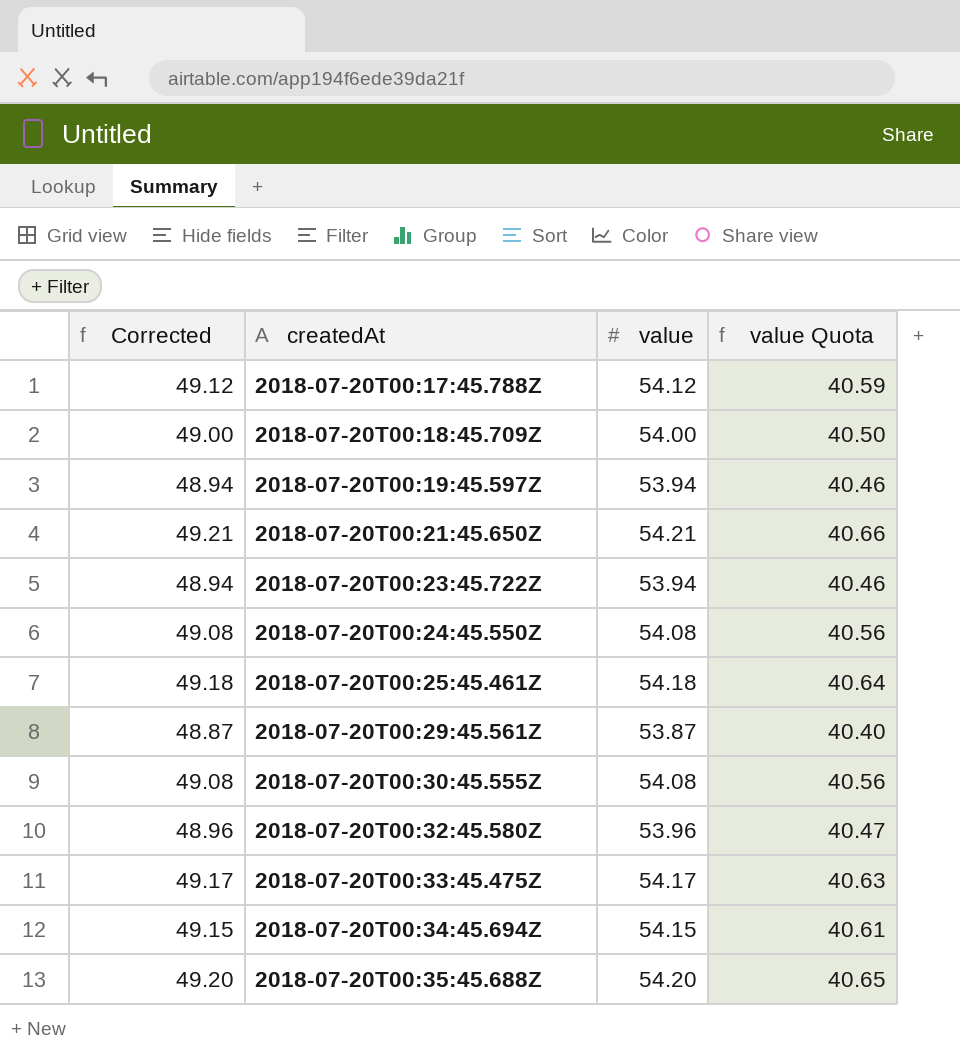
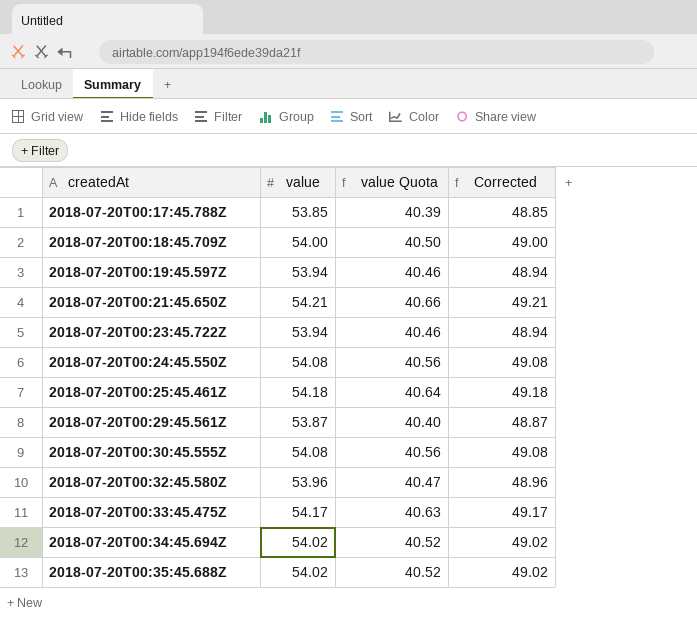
column Corrected | position: 1 -> 4
2018-07-20T00:17:45.788Z | value: 54.12 -> 53.85
2018-07-20T00:17:45.788Z | value Quota: 40.59 -> 40.39
2018-07-20T00:17:45.788Z | Corrected: 49.12 -> 48.85
2018-07-20T00:34:45.694Z | value: 54.15 -> 54.02
2018-07-20T00:34:45.694Z | value Quota: 40.61 -> 40.52
2018-07-20T00:34:45.694Z | Corrected: 49.15 -> 49.02
2018-07-20T00:35:45.688Z | value: 54.20 -> 54.02
2018-07-20T00:35:45.688Z | value Quota: 40.65 -> 40.52
2018-07-20T00:35:45.688Z | Corrected: 49.20 -> 49.02

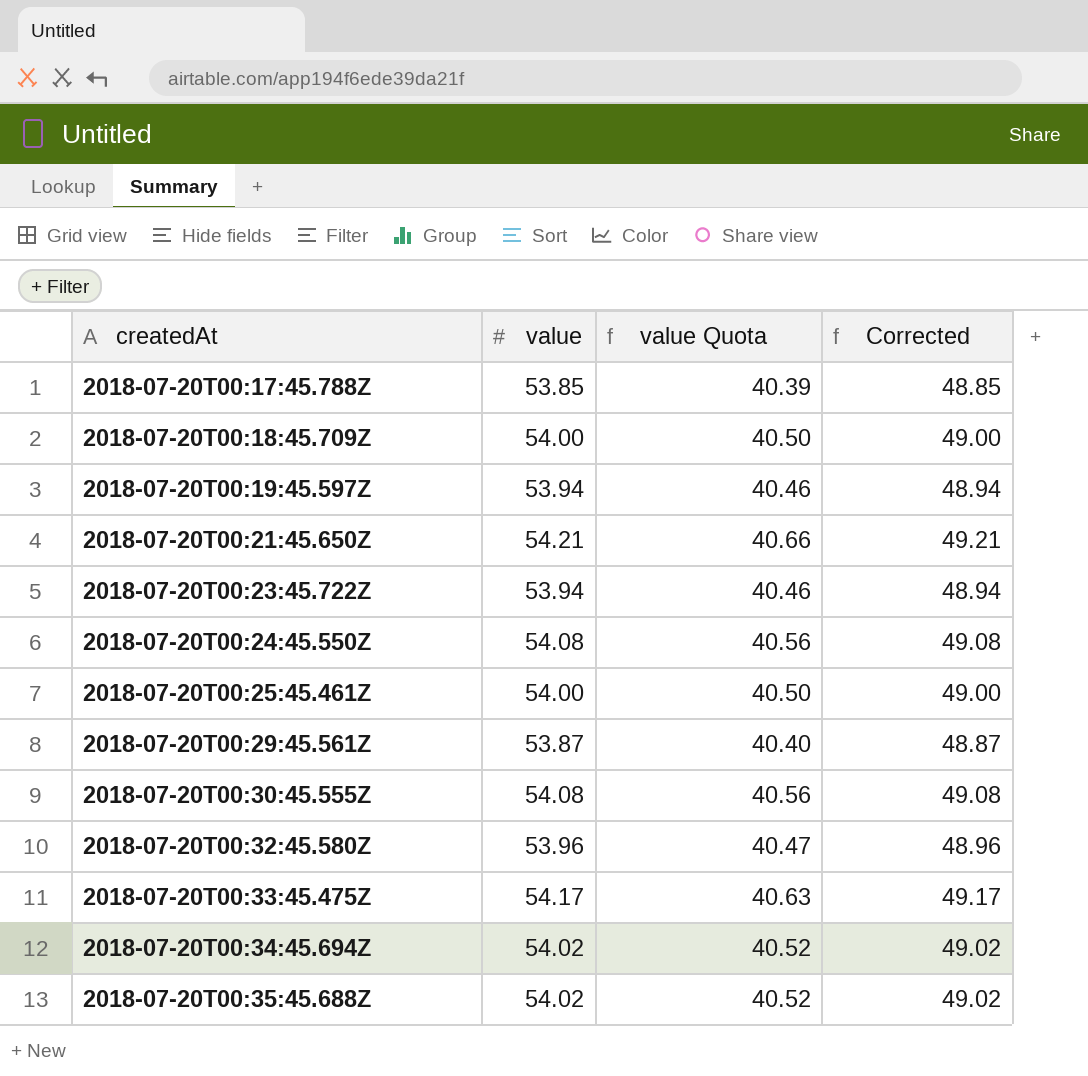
2018-07-20T00:25:45.461Z | value: 54.18 -> 54.00
2018-07-20T00:25:45.461Z | value Quota: 40.64 -> 40.50
2018-07-20T00:25:45.461Z | Corrected: 49.18 -> 49.00

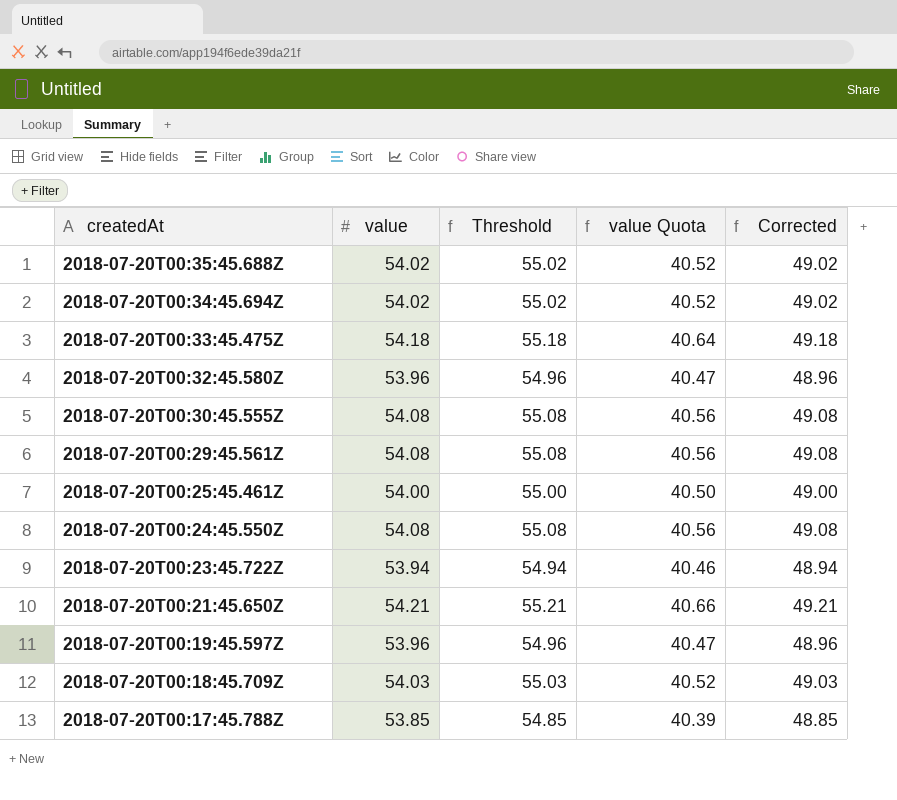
row order: createdAt ascending -> createdAt descending
column Threshold | formula: none -> [value] + 1
2018-07-20T00:33:45.475Z | value: 54.17 -> 54.18
2018-07-20T00:33:45.475Z | value Quota: 40.63 -> 40.64
2018-07-20T00:33:45.475Z | Corrected: 49.17 -> 49.18
2018-07-20T00:29:45.561Z | value: 53.87 -> 54.08
2018-07-20T00:29:45.561Z | value Quota: 40.40 -> 40.56
2018-07-20T00:29:45.561Z | Corrected: 48.87 -> 49.08
2018-07-20T00:19:45.597Z | value: 53.94 -> 53.96
2018-07-20T00:19:45.597Z | value Quota: 40.46 -> 40.47
2018-07-20T00:19:45.597Z | Corrected: 48.94 -> 48.96
2018-07-20T00:18:45.709Z | value: 54.00 -> 54.03
2018-07-20T00:18:45.709Z | value Quota: 40.50 -> 40.52
2018-07-20T00:18:45.709Z | Corrected: 49.00 -> 49.03

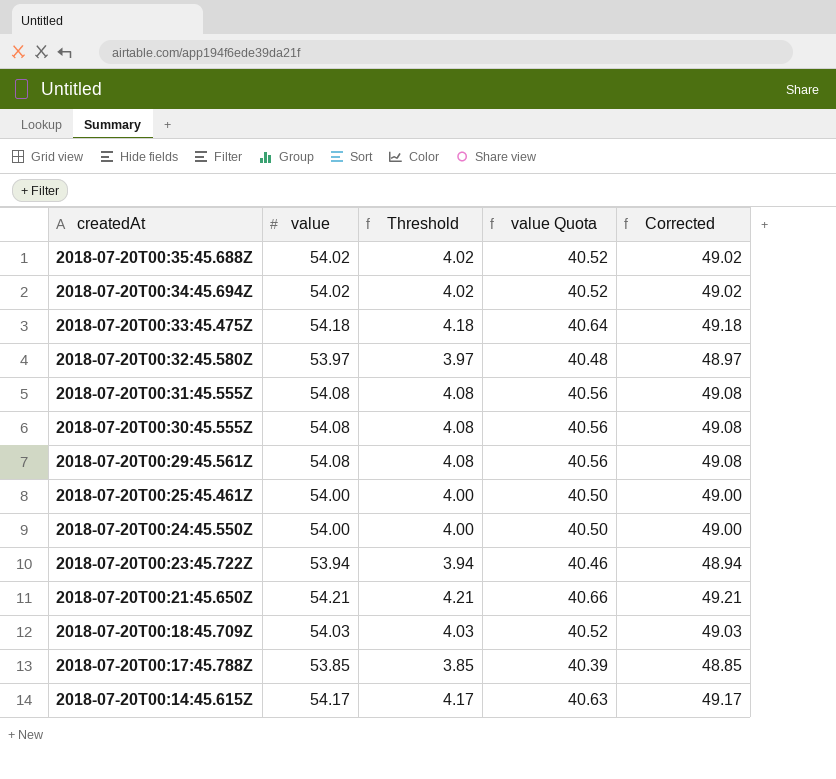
column Threshold | formula: [value] + 1 -> [value] - 50
row 2018-07-20T00:19:45.597Z: 53.96 | 54.96 | 40.47 | 48.96 -> none
2018-07-20T00:32:45.580Z | value: 53.96 -> 53.97
2018-07-20T00:32:45.580Z | value Quota: 40.47 -> 40.48
2018-07-20T00:32:45.580Z | Corrected: 48.96 -> 48.97
row 2018-07-20T00:31:45.555Z: none -> 54.08 | 4.08 | 40.56 | 49.08
2018-07-20T00:24:45.550Z | value: 54.08 -> 54.00
2018-07-20T00:24:45.550Z | value Quota: 40.56 -> 40.50
2018-07-20T00:24:45.550Z | Corrected: 49.08 -> 49.00
row 2018-07-20T00:14:45.615Z: none -> 54.17 | 4.17 | 40.63 | 49.17

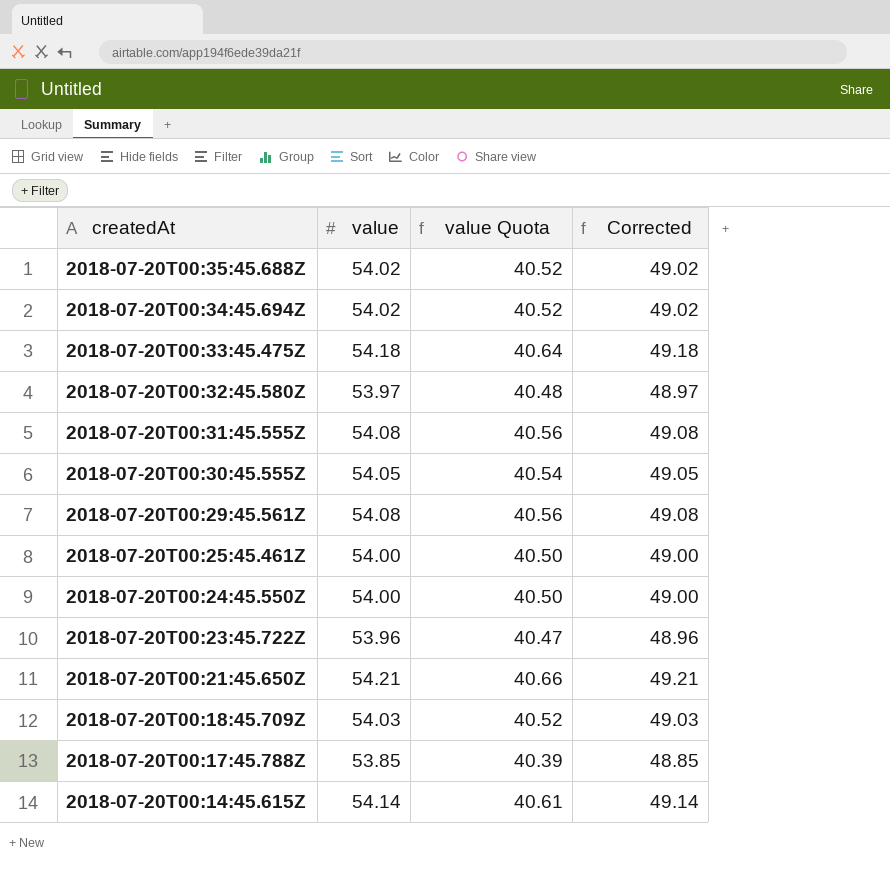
column Threshold | formula: [value] - 50 -> none
2018-07-20T00:30:45.555Z | value: 54.08 -> 54.05
2018-07-20T00:30:45.555Z | value Quota: 40.56 -> 40.54
2018-07-20T00:30:45.555Z | Corrected: 49.08 -> 49.05
2018-07-20T00:23:45.722Z | value: 53.94 -> 53.96
2018-07-20T00:23:45.722Z | value Quota: 40.46 -> 40.47
2018-07-20T00:23:45.722Z | Corrected: 48.94 -> 48.96
2018-07-20T00:14:45.615Z | value: 54.17 -> 54.14
2018-07-20T00:14:45.615Z | value Quota: 40.63 -> 40.61
2018-07-20T00:14:45.615Z | Corrected: 49.17 -> 49.14

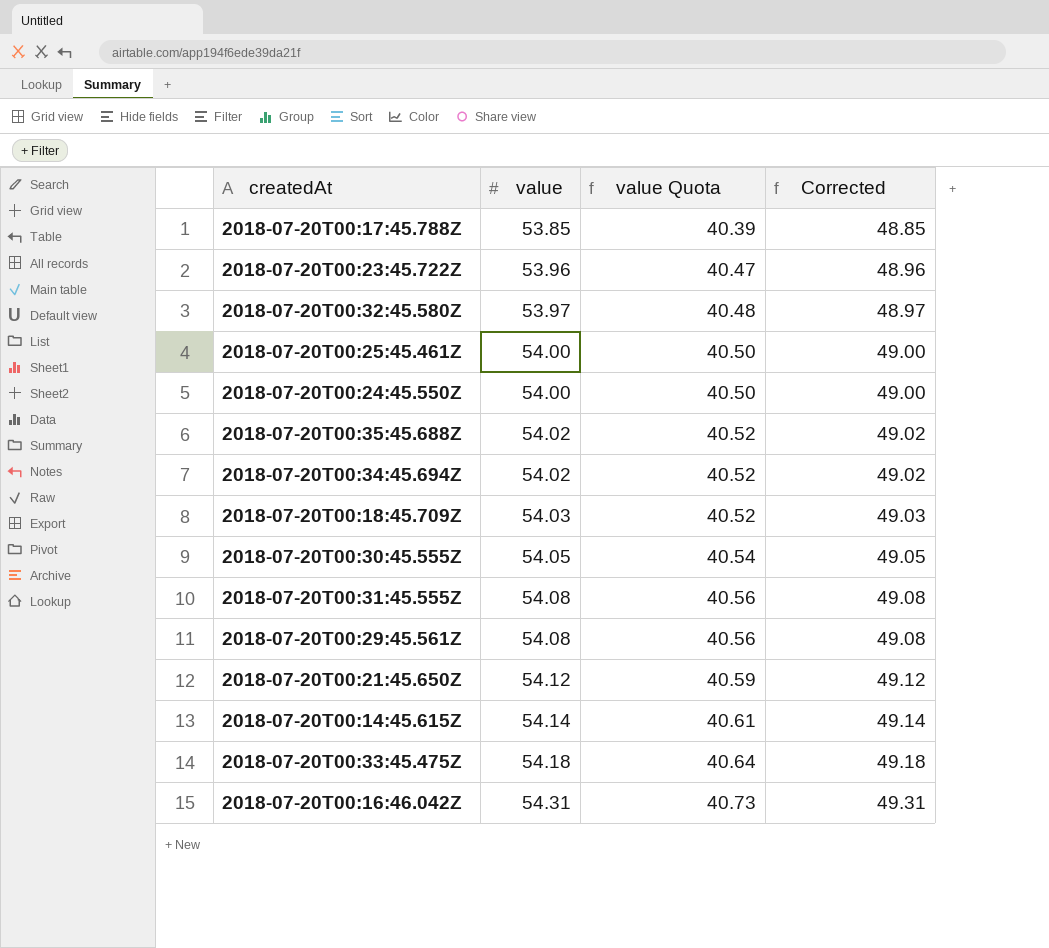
row order: createdAt descending -> value ascending
2018-07-20T00:21:45.650Z | value: 54.21 -> 54.12
2018-07-20T00:21:45.650Z | value Quota: 40.66 -> 40.59
2018-07-20T00:21:45.650Z | Corrected: 49.21 -> 49.12
row 2018-07-20T00:16:46.042Z: none -> 54.31 | 40.73 | 49.31

